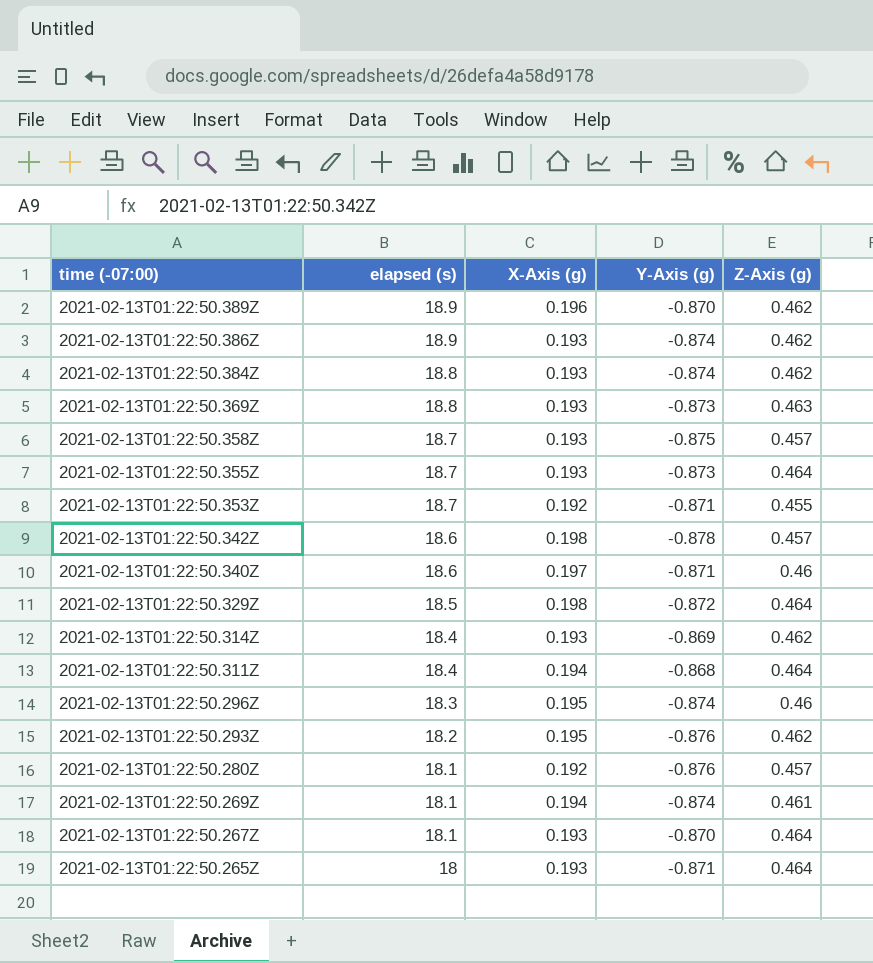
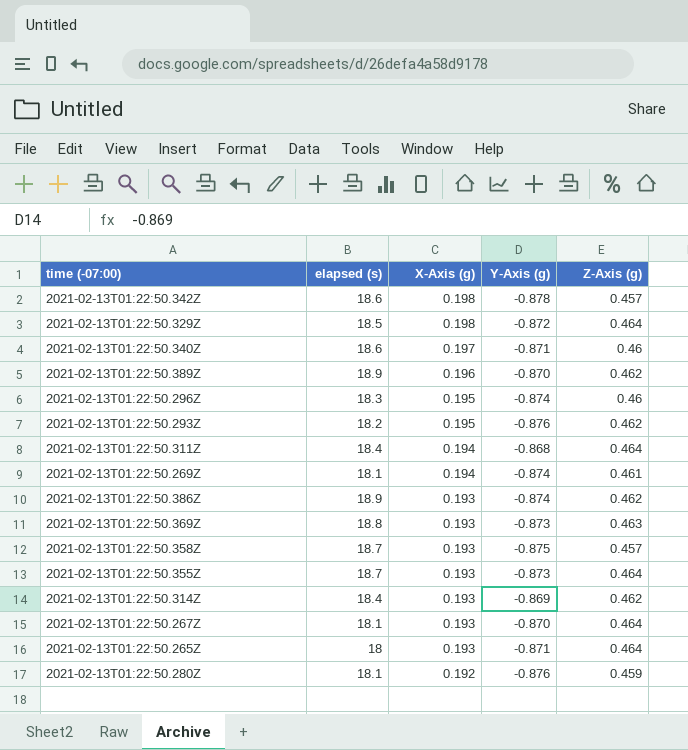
row order: time (-07:00) descending -> X-Axis (g) descending
row 2021-02-13T01:22:50.384Z: 18.8 | 0.193 | -0.874 | 0.462 -> none
row 2021-02-13T01:22:50.353Z: 18.7 | 0.192 | -0.871 | 0.455 -> none
2021-02-13T01:22:50.280Z | Z-Axis (g): 0.457 -> 0.459

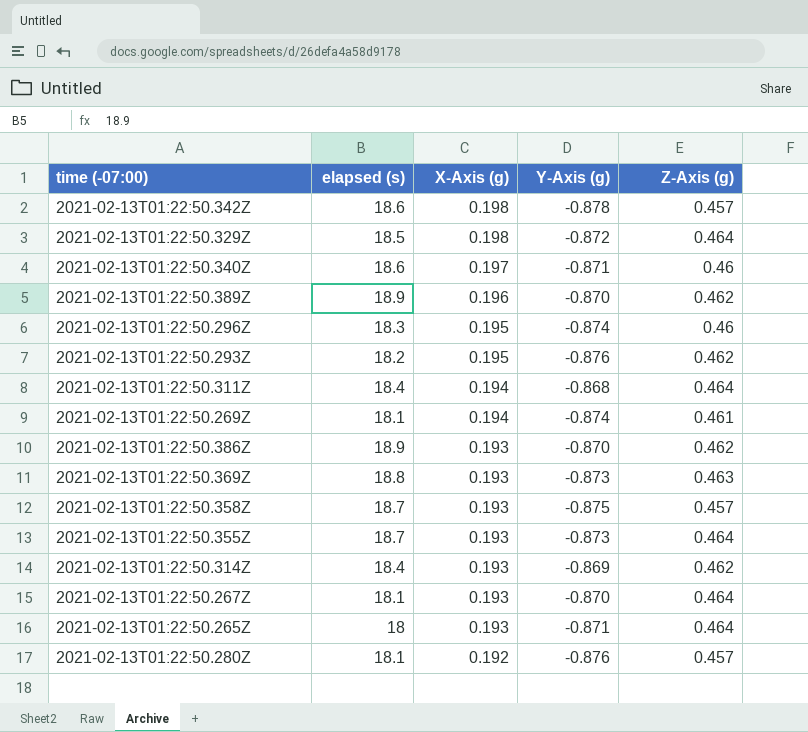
2021-02-13T01:22:50.386Z | Y-Axis (g): -0.874 -> -0.870
2021-02-13T01:22:50.280Z | Z-Axis (g): 0.459 -> 0.457

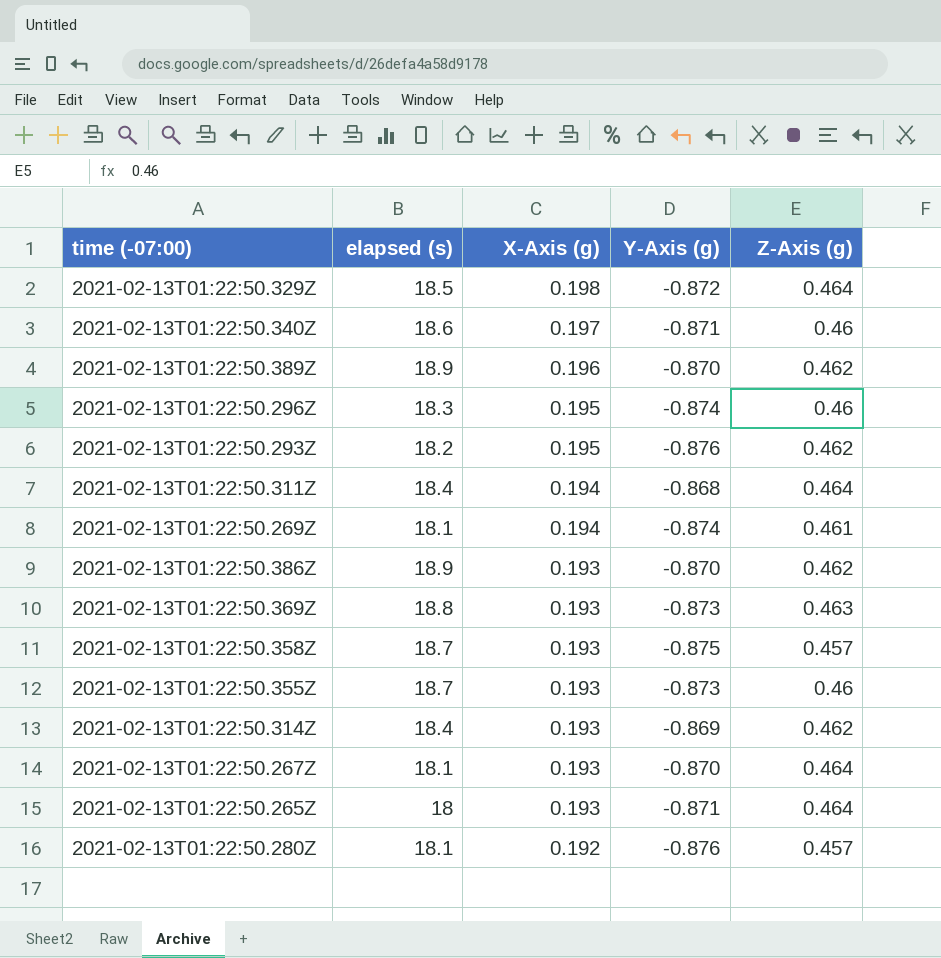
row 2021-02-13T01:22:50.342Z: 18.6 | 0.198 | -0.878 | 0.457 -> none
2021-02-13T01:22:50.355Z | Z-Axis (g): 0.464 -> 0.46

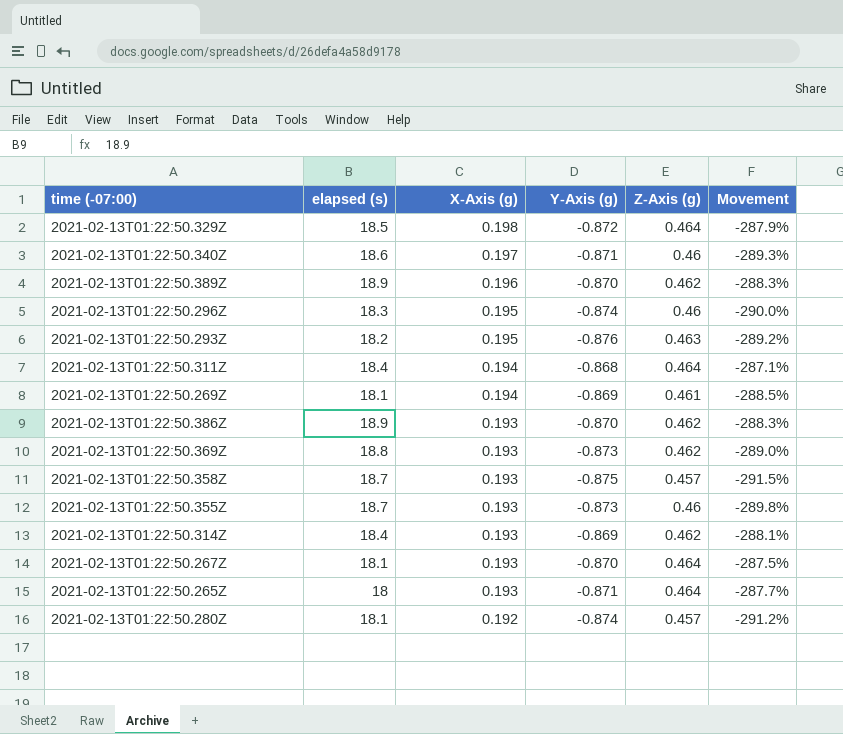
column Movement | formula: none -> ([Y-Axis (g)] - [Z-Axis (g)]) / [Z-Axis (g)]
2021-02-13T01:22:50.293Z | Z-Axis (g): 0.462 -> 0.463
2021-02-13T01:22:50.269Z | Y-Axis (g): -0.874 -> -0.869
2021-02-13T01:22:50.369Z | Z-Axis (g): 0.463 -> 0.462
2021-02-13T01:22:50.280Z | Y-Axis (g): -0.876 -> -0.874

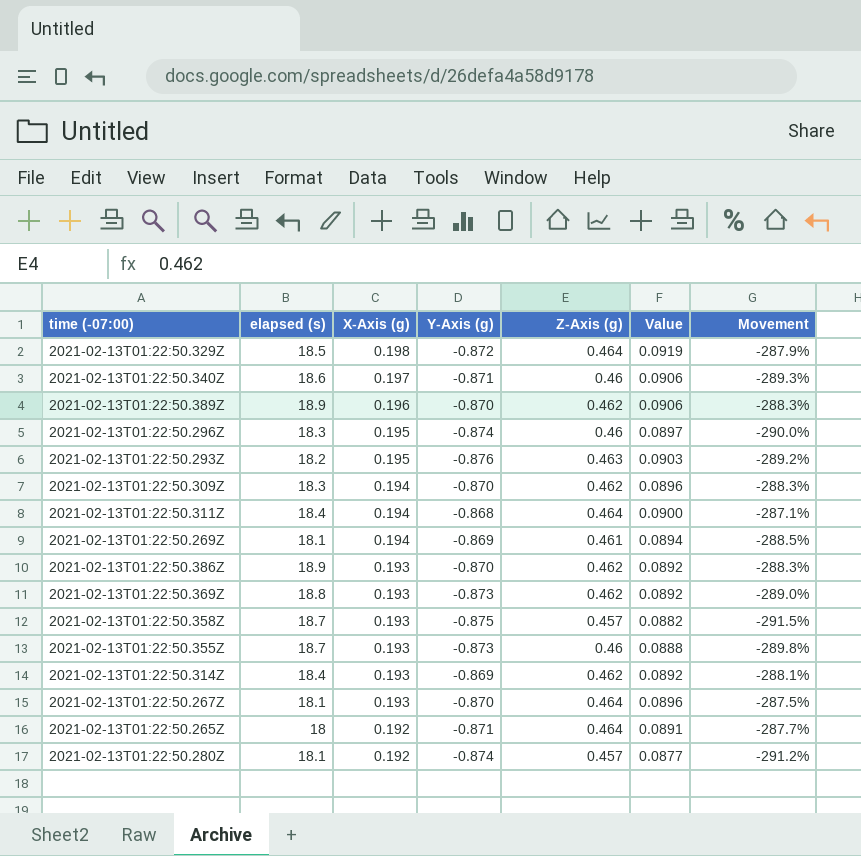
column Value | formula: none -> [X-Axis (g)] * [Z-Axis (g)]
row 2021-02-13T01:22:50.309Z: none -> 18.3 | 0.194 | -0.870 | 0.462 | 0.0896 | -288.3%
2021-02-13T01:22:50.265Z | X-Axis (g): 0.193 -> 0.192

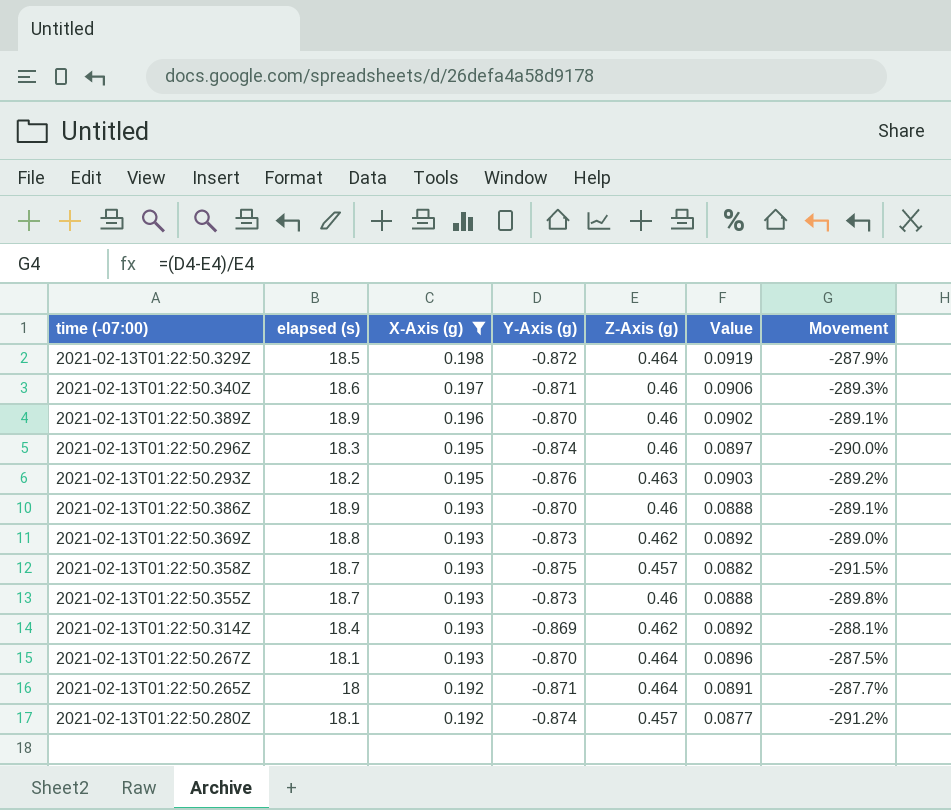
filter: none -> X-Axis (g) != 0.194
2021-02-13T01:22:50.389Z | Z-Axis (g): 0.462 -> 0.46
2021-02-13T01:22:50.389Z | Value: 0.0906 -> 0.0902
2021-02-13T01:22:50.389Z | Movement: -288.3% -> -289.1%
2021-02-13T01:22:50.386Z | Z-Axis (g): 0.462 -> 0.46
2021-02-13T01:22:50.386Z | Value: 0.0892 -> 0.0888
2021-02-13T01:22:50.386Z | Movement: -288.3% -> -289.1%

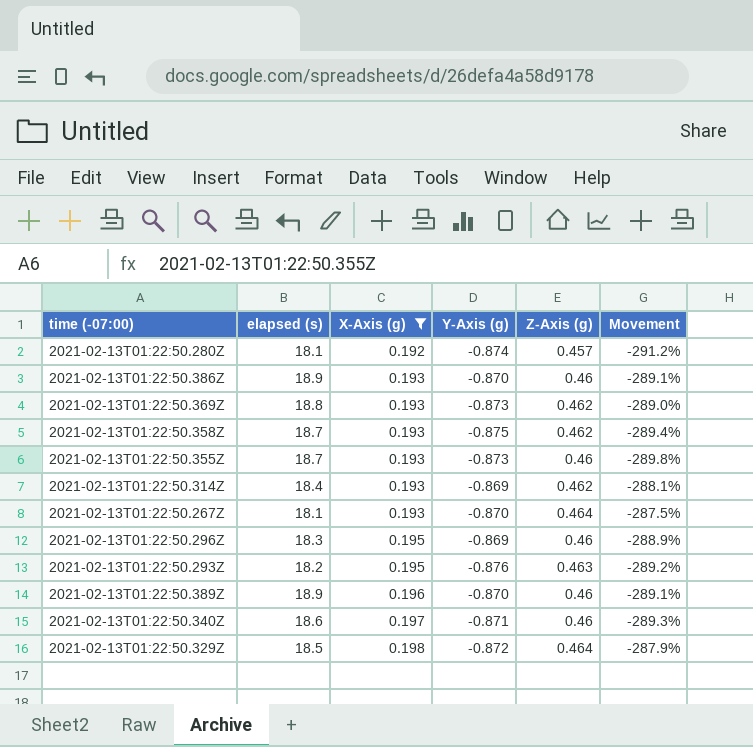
row order: X-Axis (g) descending -> X-Axis (g) ascending
column Value | formula: [X-Axis (g)] * [Z-Axis (g)] -> none
row 2021-02-13T01:22:50.265Z: 18 | 0.192 | -0.871 | 0.464 | 0.0891 | -287.7% -> none
2021-02-13T01:22:50.358Z | Z-Axis (g): 0.457 -> 0.462
2021-02-13T01:22:50.358Z | Movement: -291.5% -> -289.4%
2021-02-13T01:22:50.296Z | Y-Axis (g): -0.874 -> -0.869
2021-02-13T01:22:50.296Z | Movement: -290.0% -> -288.9%

